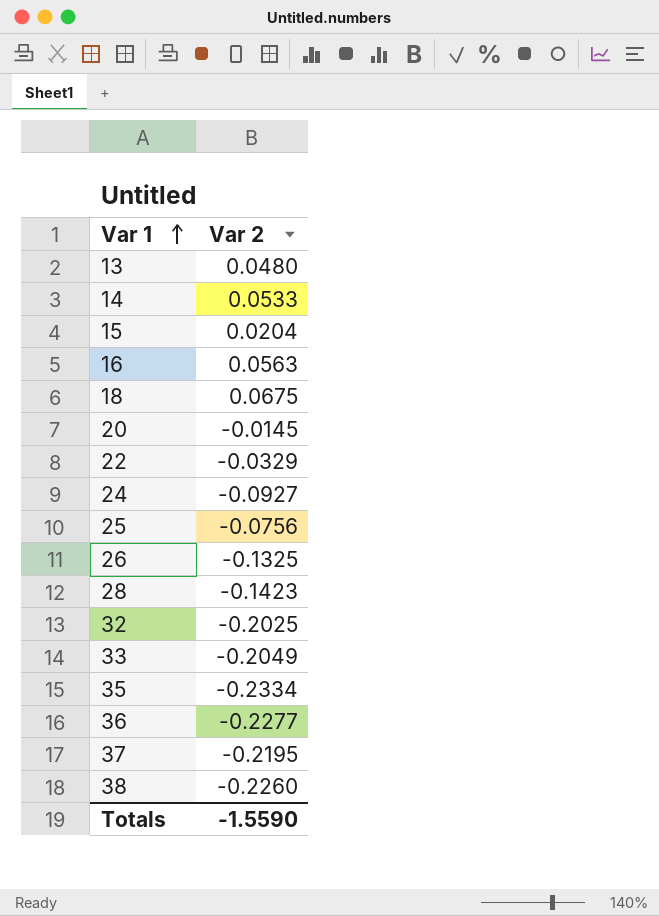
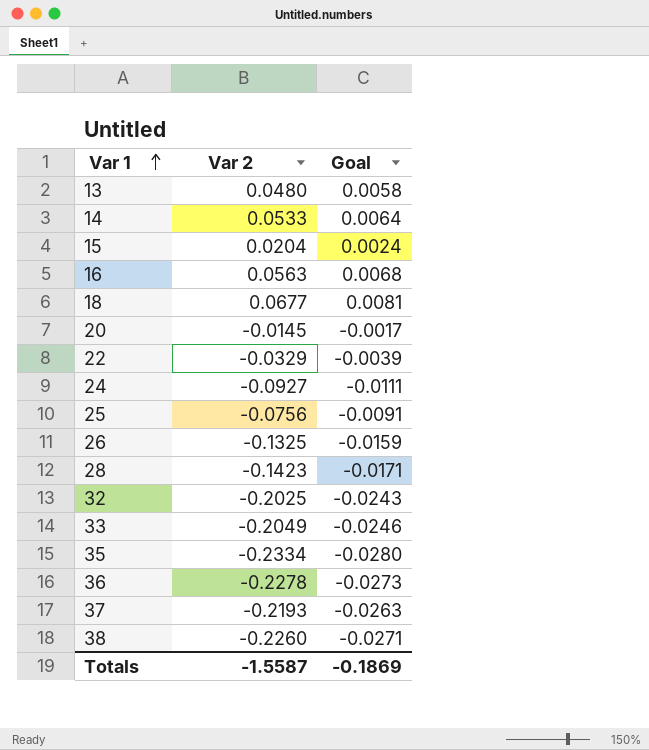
column Goal | formula: none -> [Var 2] * 0.12
18 | Var 2: 0.0675 -> 0.0677
36 | Var 2: -0.2277 -> -0.2278
37 | Var 2: -0.2195 -> -0.2193
Totals | Var 2: -1.5590 -> -1.5587

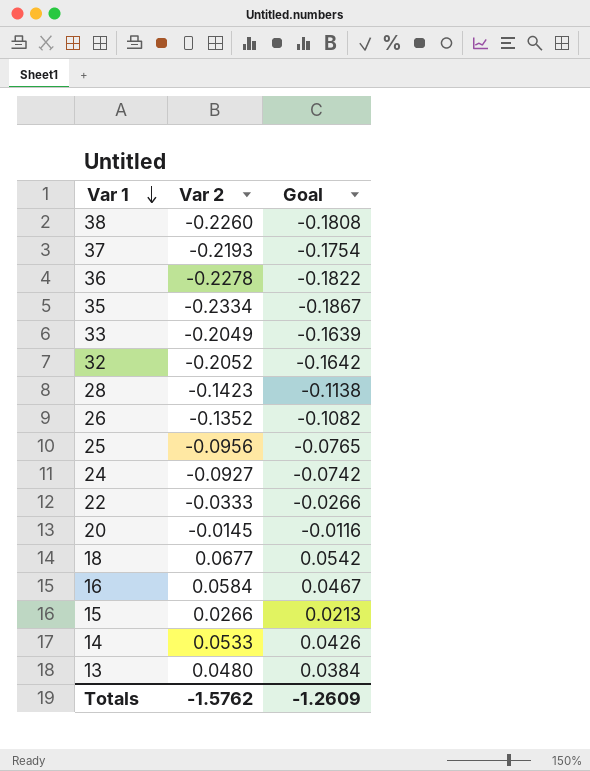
row order: Var 1 ascending -> Var 1 descending
column Goal | formula: [Var 2] * 0.12 -> [Var 2] * 0.8
32 | Var 2: -0.2025 -> -0.2052
26 | Var 2: -0.1325 -> -0.1352
25 | Var 2: -0.0756 -> -0.0956
22 | Var 2: -0.0329 -> -0.0333
16 | Var 2: 0.0563 -> 0.0584
15 | Var 2: 0.0204 -> 0.0266
Totals | Var 2: -1.5587 -> -1.5762
Totals | Goal: -0.1869 -> -1.2609

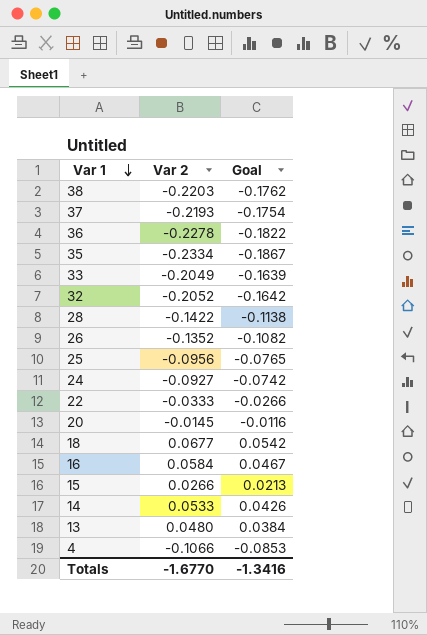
38 | Var 2: -0.2260 -> -0.2203
38 | Goal: -0.1808 -> -0.1762
28 | Var 2: -0.1423 -> -0.1422
row 4: none -> -0.1066 | -0.0853
Totals | Var 2: -1.5762 -> -1.6770
Totals | Goal: -1.2609 -> -1.3416

